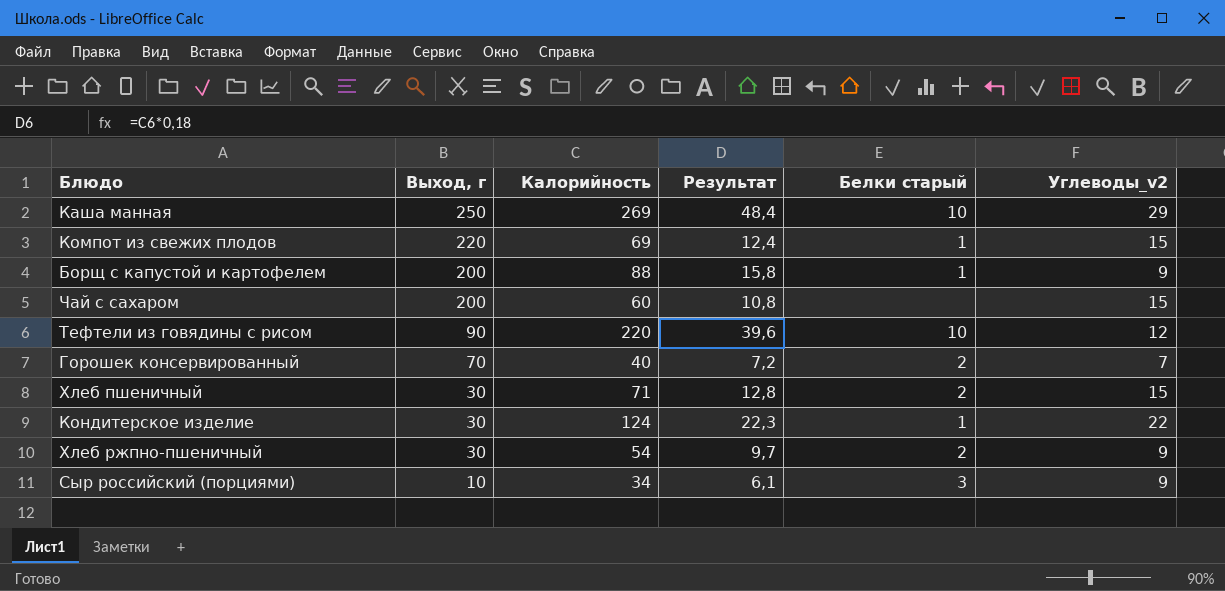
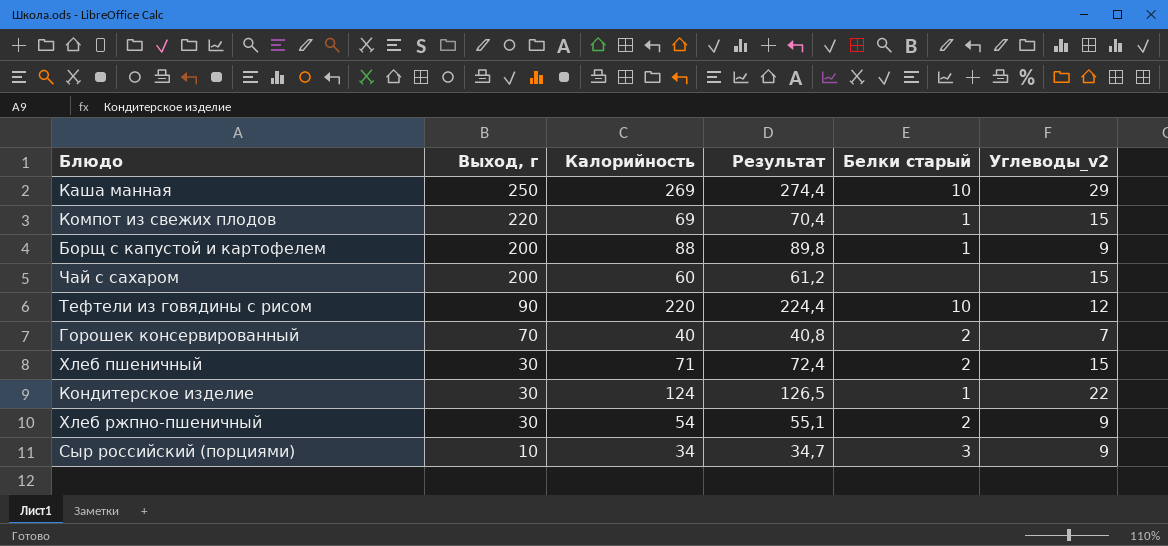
column Результат | formula: [Калорийность] * 0,18 -> [Калорийность] * 1,02

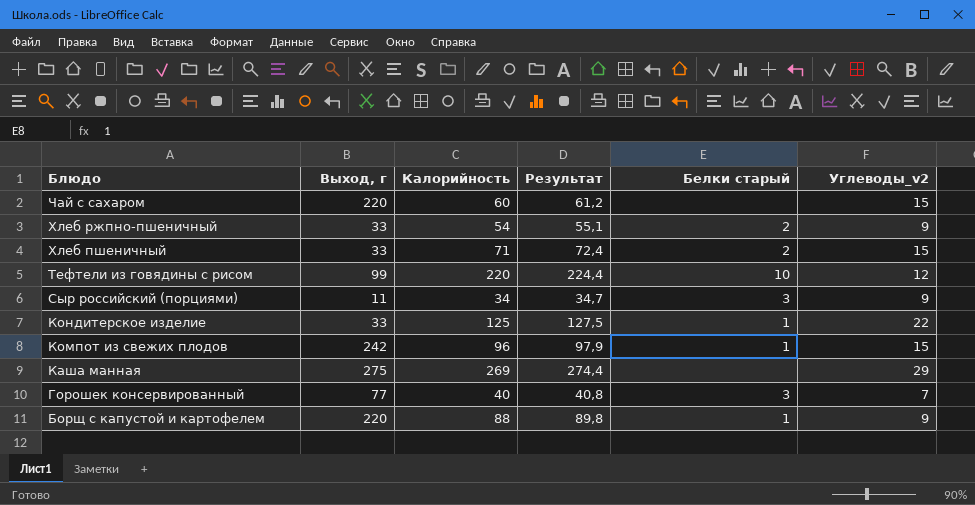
row order: Выход, г descending -> Блюдо descending
Чай с сахаром | Выход, г: 200 -> 220
Хлеб ржпно-пшеничный | Выход, г: 30 -> 33
Хлеб пшеничный | Выход, г: 30 -> 33
Тефтели из говядины с рисом | Выход, г: 90 -> 99
Сыр российский (порциями) | Выход, г: 10 -> 11
Кондитерское изделие | Выход, г: 30 -> 33
Кондитерское изделие | Калорийность: 124 -> 125
Кондитерское изделие | Результат: 126,5 -> 127,5
Компот из свежих плодов | Выход, г: 220 -> 242
Компот из свежих плодов | Калорийность: 69 -> 96
Компот из свежих плодов | Результат: 70,4 -> 97,9
Каша манная | Выход, г: 250 -> 275
Каша манная | Белки старый: 10 -> none
Горошек консервированный | Выход, г: 70 -> 77
Горошек консервированный | Белки старый: 2 -> 3
Борщ с капустой и картофелем | Выход, г: 200 -> 220

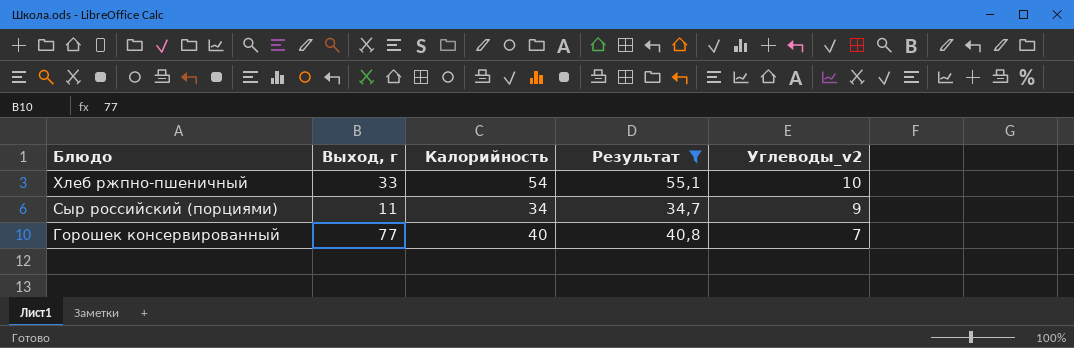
filter: none -> Результат <= 55,1
column Белки старый | position: 5 -> none
Хлеб ржпно-пшеничный | Углеводы_v2: 9 -> 10

